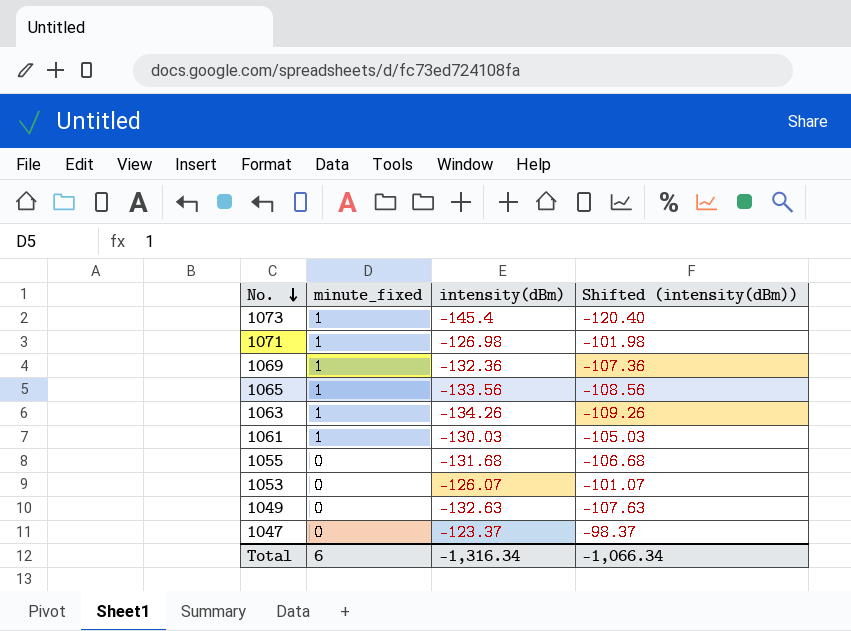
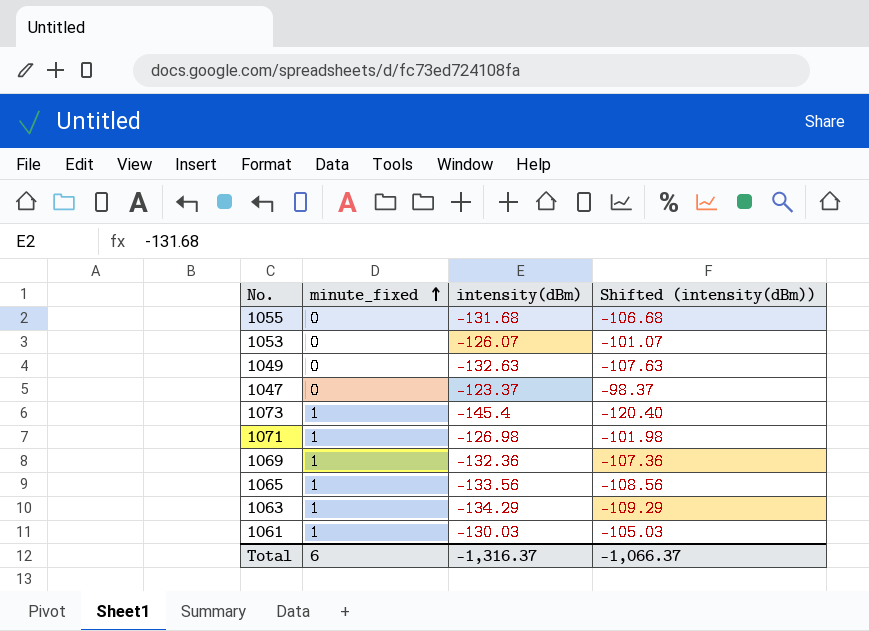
row order: No. descending -> minute_fixed ascending
1063 | intensity(dBm): -134.26 -> -134.29
1063 | Shifted (intensity(dBm)): -109.26 -> -109.29
Total | intensity(dBm): -1,316.34 -> -1,316.37
Total | Shifted (intensity(dBm)): -1,066.34 -> -1,066.37

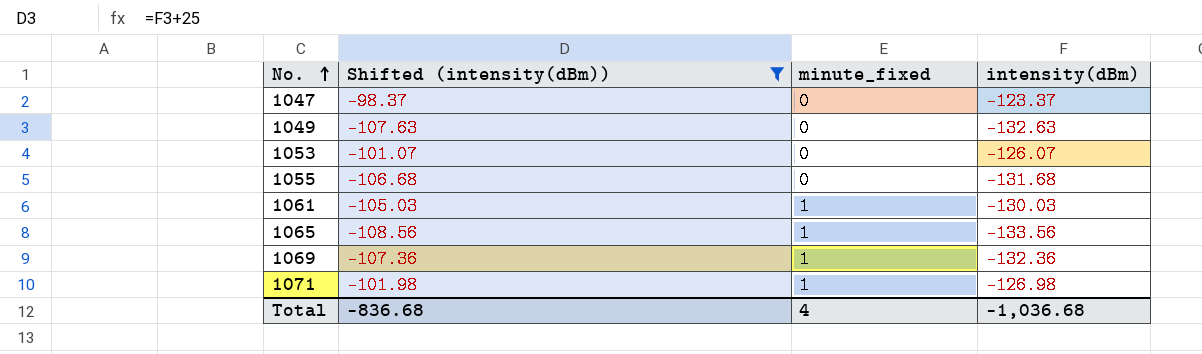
filter: none -> Shifted (intensity(dBm)) >= -108.56
row order: minute_fixed ascending -> No. ascending
column Shifted (intensity(dBm)) | position: 4 -> 2
Total | Shifted (intensity(dBm)): -1,066.37 -> -836.68
Total | minute_fixed: 6 -> 4
Total | intensity(dBm): -1,316.37 -> -1,036.68

